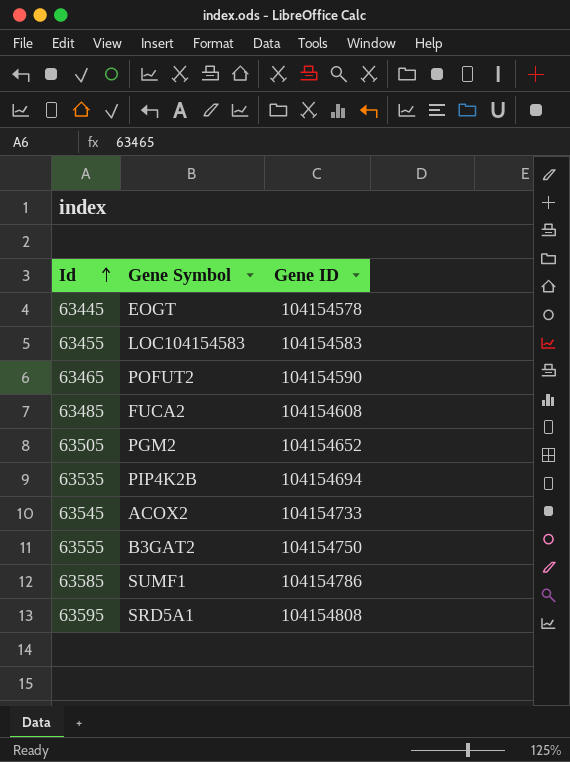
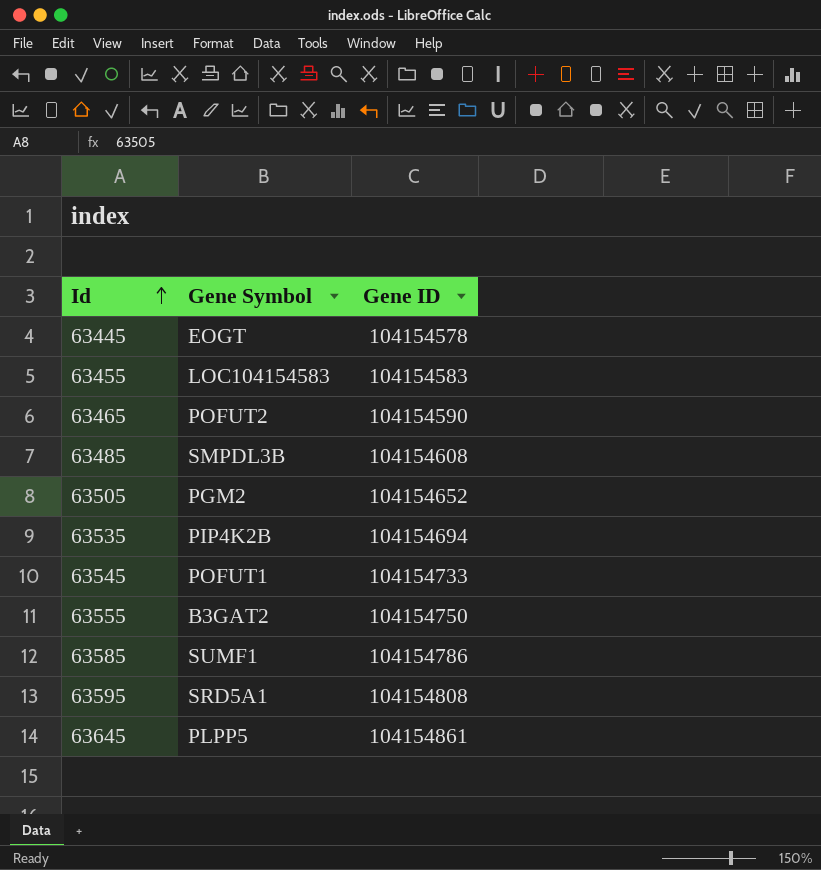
63485 | Gene Symbol: FUCA2 -> SMPDL3B
63545 | Gene Symbol: ACOX2 -> POFUT1
row 63645: none -> PLPP5 | 104154861

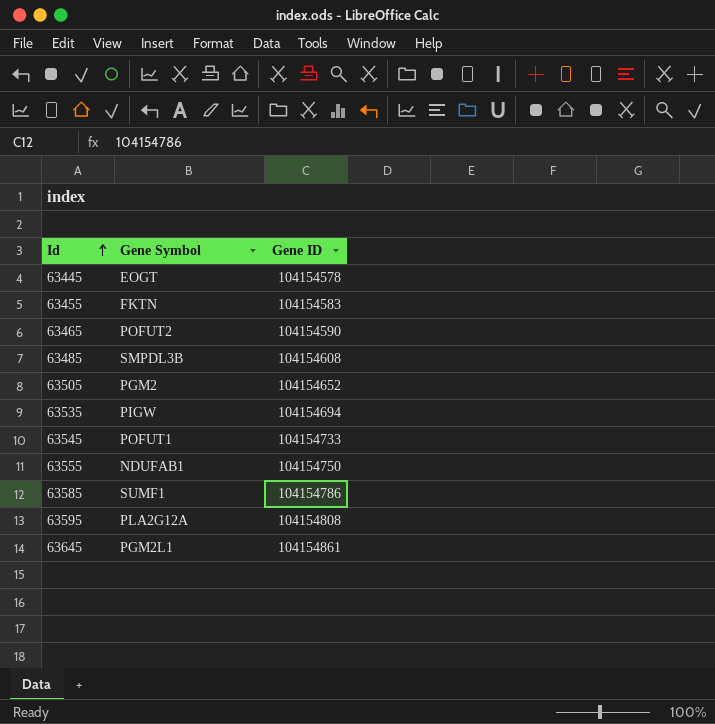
63455 | Gene Symbol: LOC104154583 -> FKTN
63535 | Gene Symbol: PIP4K2B -> PIGW
63555 | Gene Symbol: B3GAT2 -> NDUFAB1
63595 | Gene Symbol: SRD5A1 -> PLA2G12A
63645 | Gene Symbol: PLPP5 -> PGM2L1

